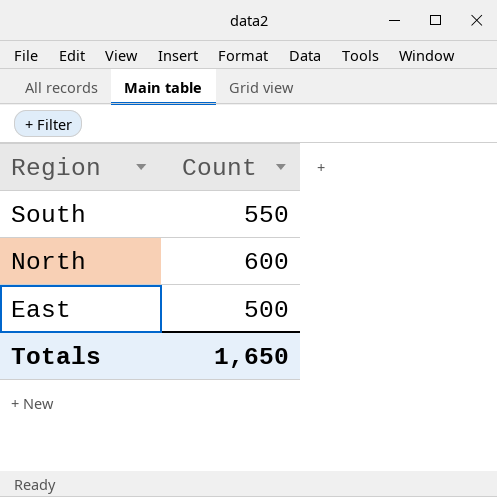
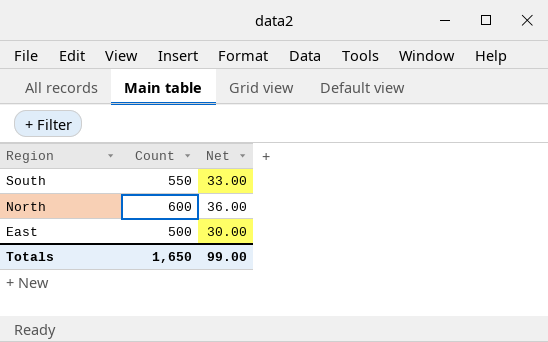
column Net | formula: none -> [Count] * 0.06

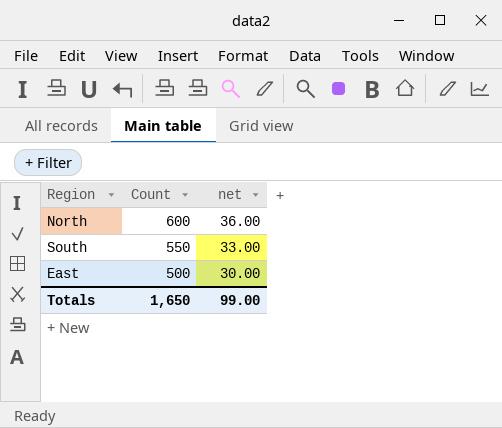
row order: Region descending -> Count descending
column name: Net -> net

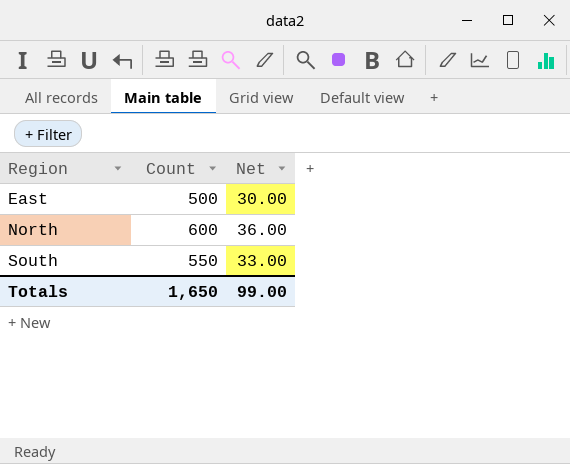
row order: Count descending -> Region ascending
column name: net -> Net

